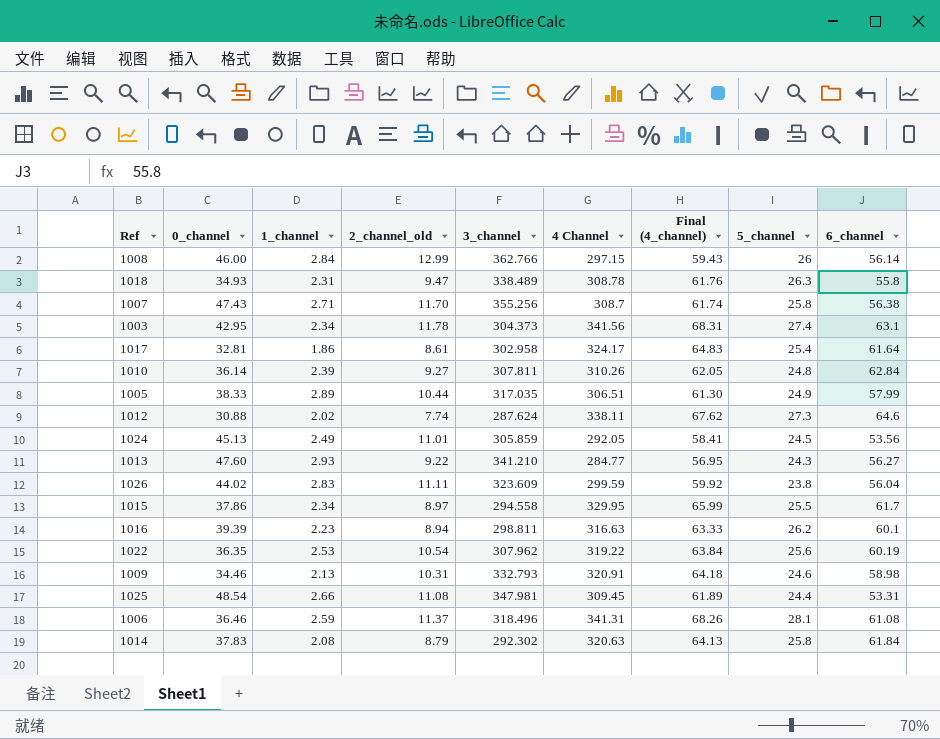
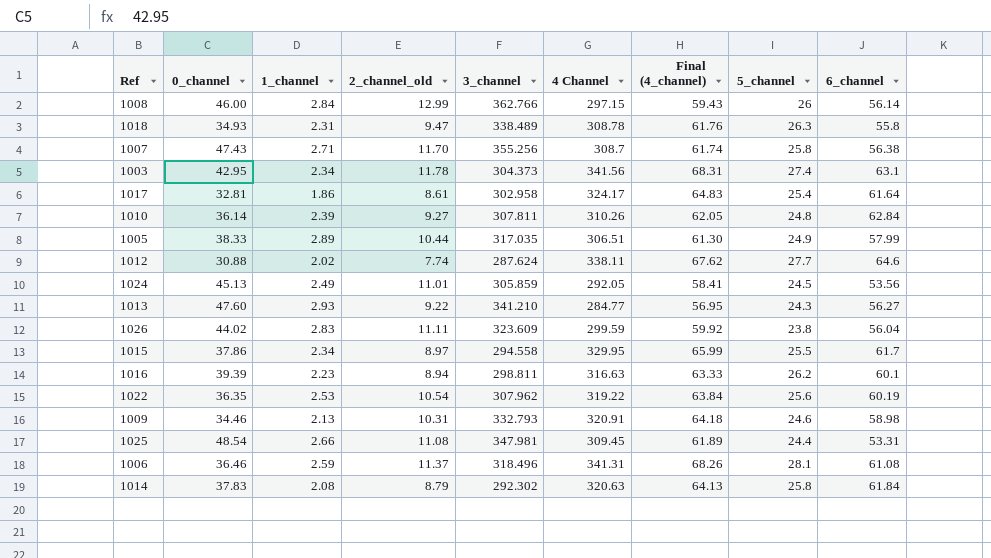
1012 | 5_channel: 27.3 -> 27.7

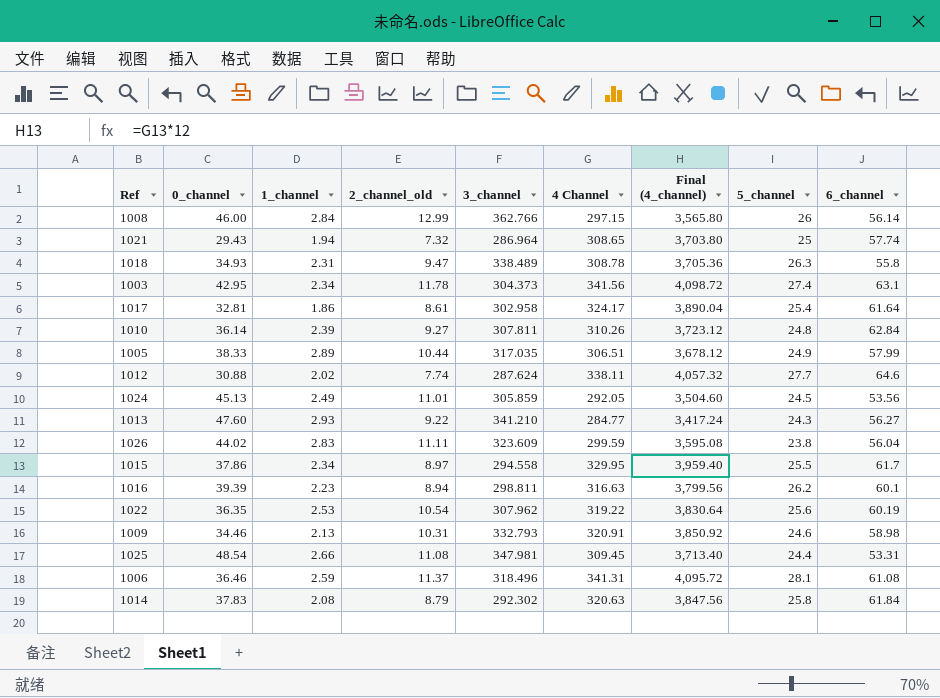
column Final (4_channel) | formula: [4 Channel] * 0.2 -> [4 Channel] * 12
row 1007: 47.43 | 2.71 | 11.70 | 355.256 | 308.7 | 61.74 | 25.8 | 56.38 -> none
row 1021: none -> 29.43 | 1.94 | 7.32 | 286.964 | 308.65 | 3,703.80 | 25 | 57.74

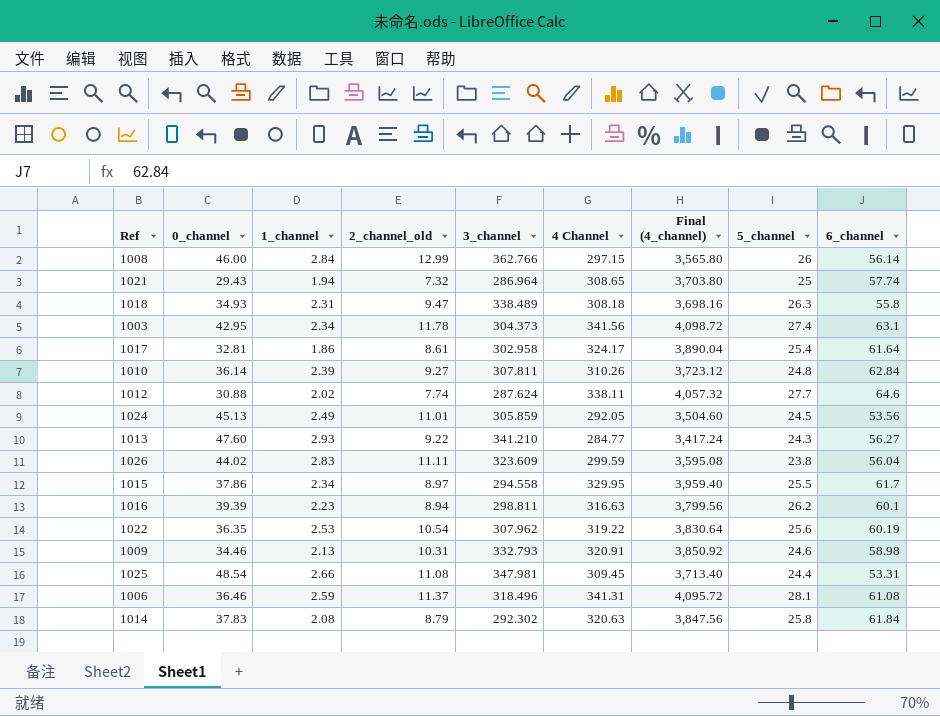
row 1005: 38.33 | 2.89 | 10.44 | 317.035 | 306.51 | 3,678.12 | 24.9 | 57.99 -> none
1018 | 4 Channel: 308.78 -> 308.18
1018 | Final (4_channel): 3,705.36 -> 3,698.16

